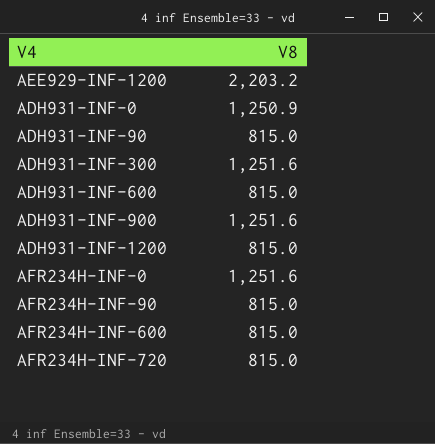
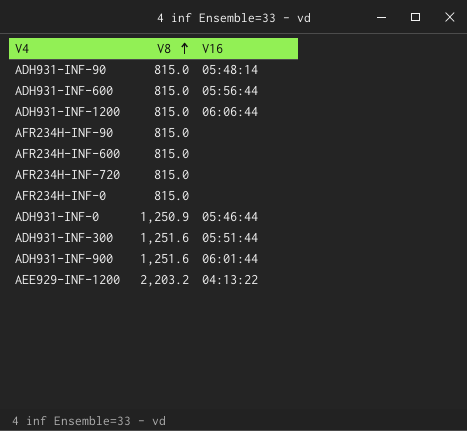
row order: none -> V8 ascending
column V16 | position: none -> 3
AFR234H-INF-0 | V8: 1,251.6 -> 815.0

